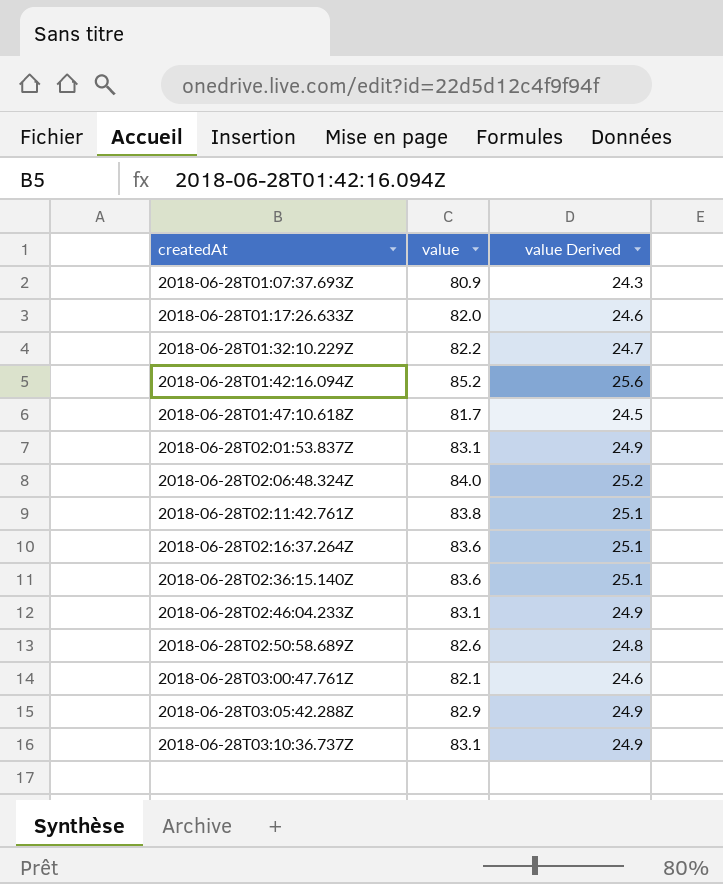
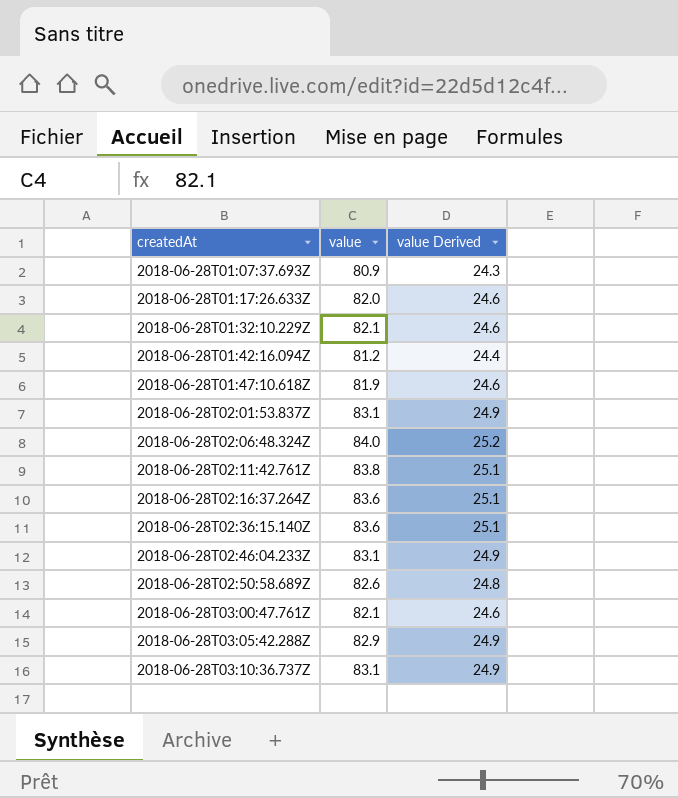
2018-06-28T01:32:10.229Z | value: 82.2 -> 82.1
2018-06-28T01:32:10.229Z | value Derived: 24.7 -> 24.6
2018-06-28T01:42:16.094Z | value: 85.2 -> 81.2
2018-06-28T01:42:16.094Z | value Derived: 25.6 -> 24.4
2018-06-28T01:47:10.618Z | value: 81.7 -> 81.9
2018-06-28T01:47:10.618Z | value Derived: 24.5 -> 24.6

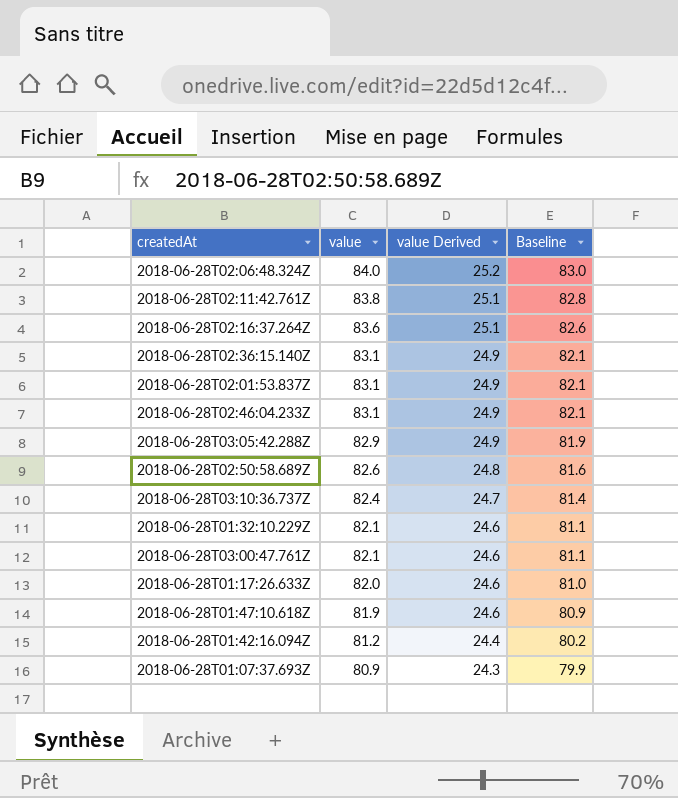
row order: createdAt ascending -> value descending
column Baseline | formula: none -> [value] - 1
2018-06-28T02:36:15.140Z | value: 83.6 -> 83.1
2018-06-28T02:36:15.140Z | value Derived: 25.1 -> 24.9
2018-06-28T03:10:36.737Z | value: 83.1 -> 82.4
2018-06-28T03:10:36.737Z | value Derived: 24.9 -> 24.7

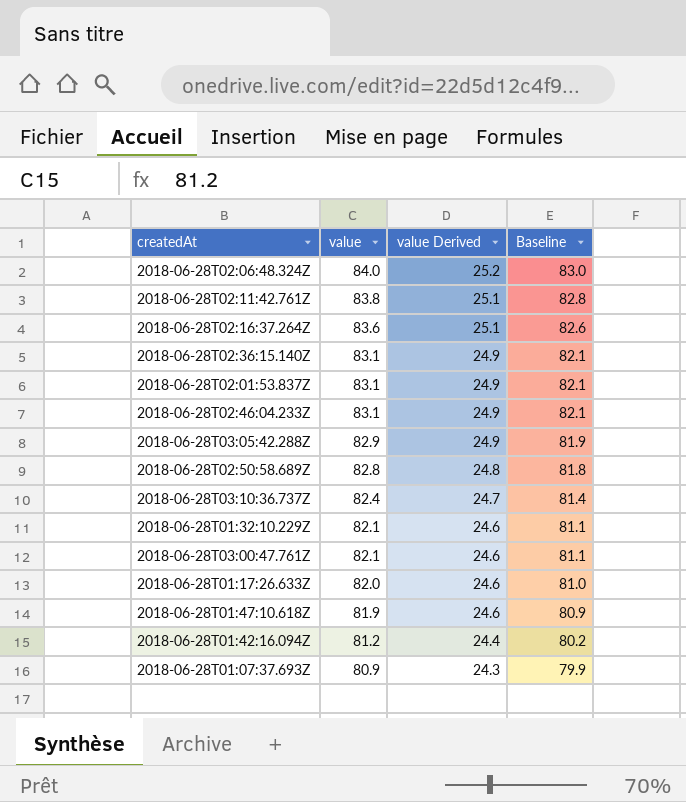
2018-06-28T02:50:58.689Z | value: 82.6 -> 82.8
2018-06-28T02:50:58.689Z | Baseline: 81.6 -> 81.8

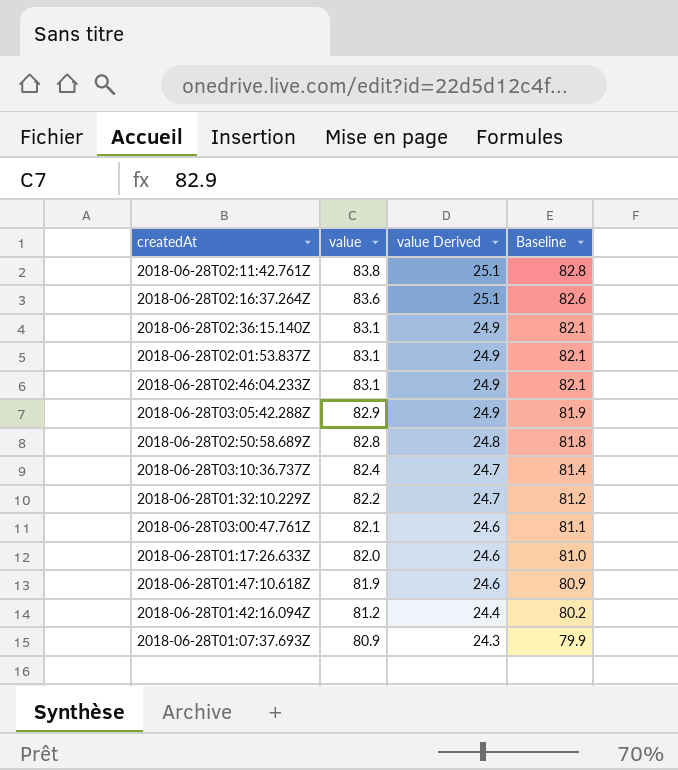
row 2018-06-28T02:06:48.324Z: 84.0 | 25.2 | 83.0 -> none
2018-06-28T01:32:10.229Z | value: 82.1 -> 82.2
2018-06-28T01:32:10.229Z | value Derived: 24.6 -> 24.7
2018-06-28T01:32:10.229Z | Baseline: 81.1 -> 81.2

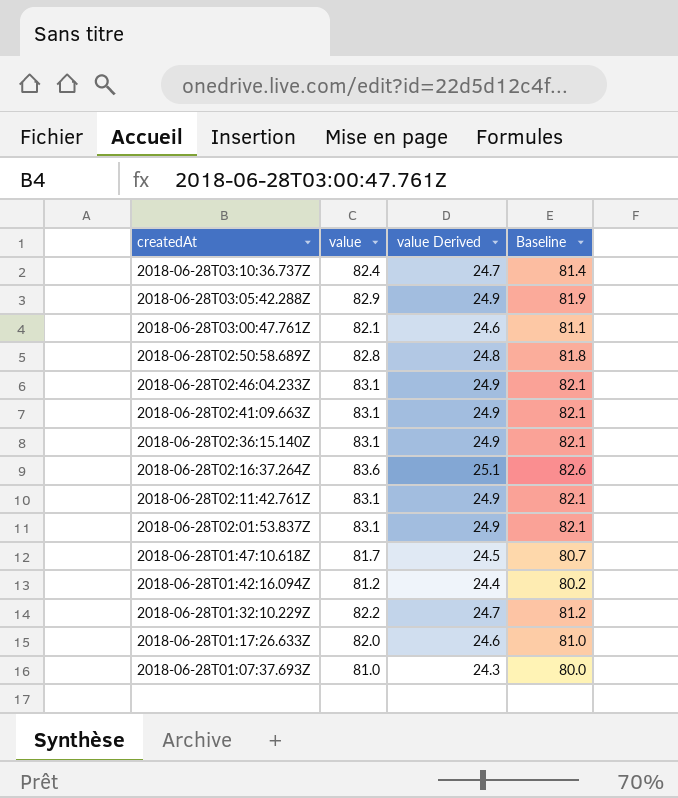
row order: value descending -> createdAt descending
row 2018-06-28T02:41:09.663Z: none -> 83.1 | 24.9 | 82.1
2018-06-28T02:11:42.761Z | value: 83.8 -> 83.1
2018-06-28T02:11:42.761Z | value Derived: 25.1 -> 24.9
2018-06-28T02:11:42.761Z | Baseline: 82.8 -> 82.1
2018-06-28T01:47:10.618Z | value: 81.9 -> 81.7
2018-06-28T01:47:10.618Z | value Derived: 24.6 -> 24.5
2018-06-28T01:47:10.618Z | Baseline: 80.9 -> 80.7
2018-06-28T01:07:37.693Z | value: 80.9 -> 81.0
2018-06-28T01:07:37.693Z | Baseline: 79.9 -> 80.0

